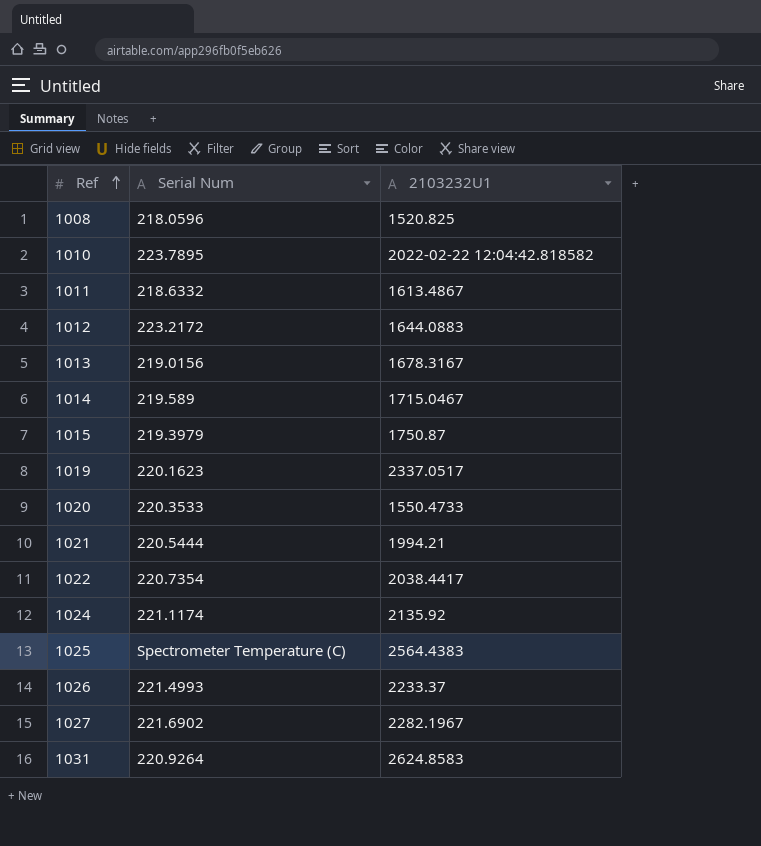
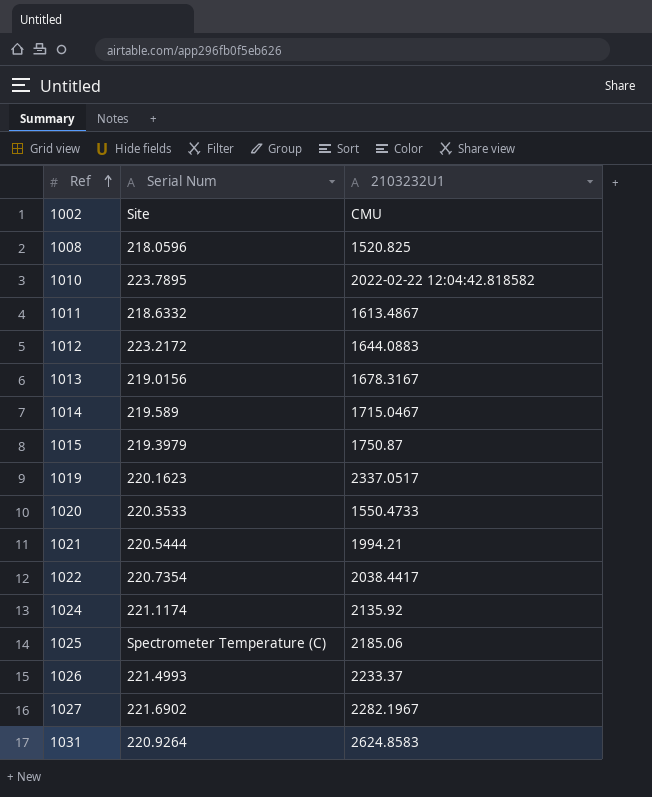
row 1002: none -> Site | CMU
1025 | 2103232U1: 2564.4383 -> 2185.06

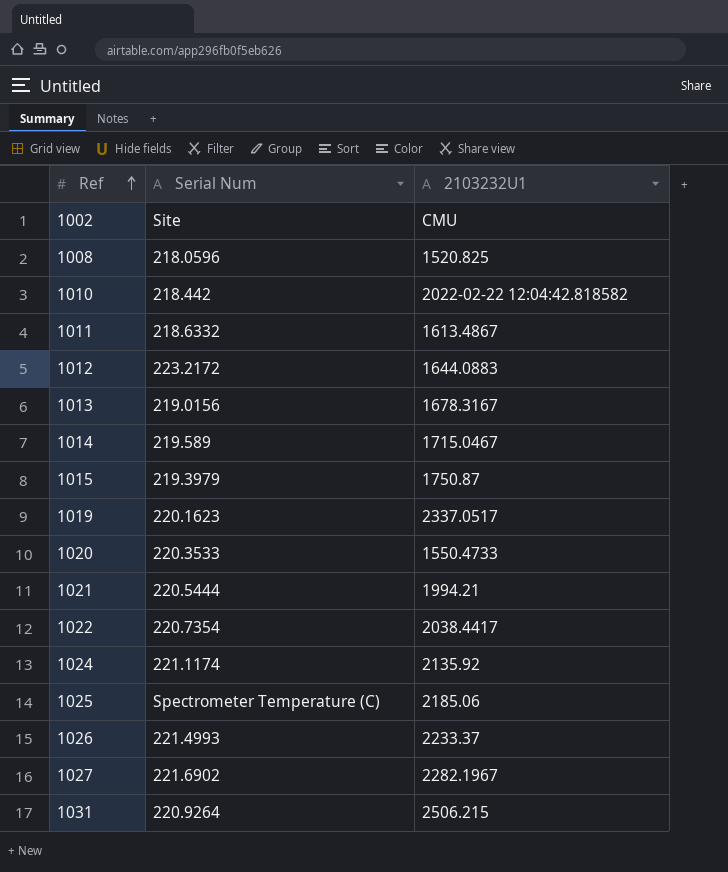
1010 | Serial Num: 223.7895 -> 218.442
1031 | 2103232U1: 2624.8583 -> 2506.215

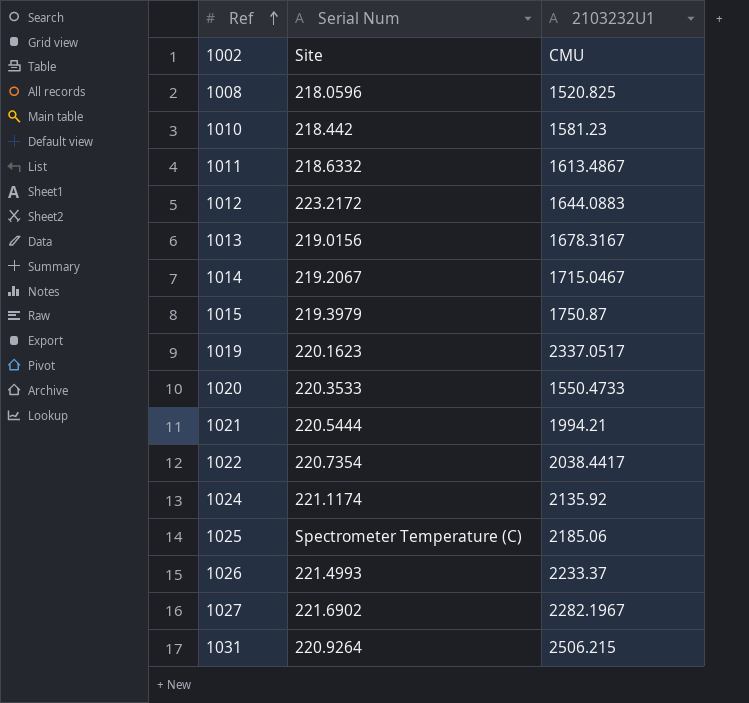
1010 | 2103232U1: 2022-02-22 12:04:42.818582 -> 1581.23
1014 | Serial Num: 219.589 -> 219.2067

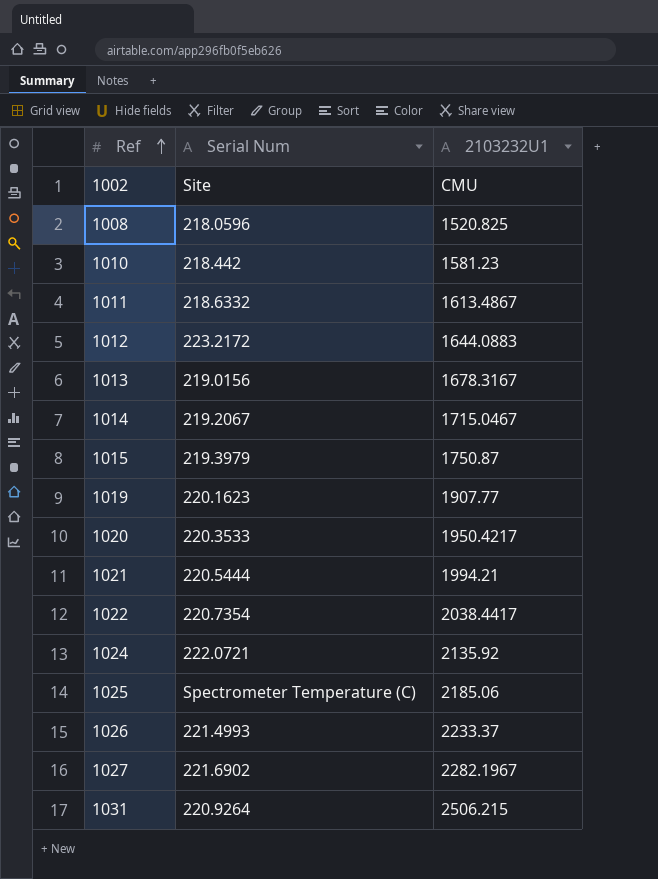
1019 | 2103232U1: 2337.0517 -> 1907.77
1020 | 2103232U1: 1550.4733 -> 1950.4217
1024 | Serial Num: 221.1174 -> 222.0721

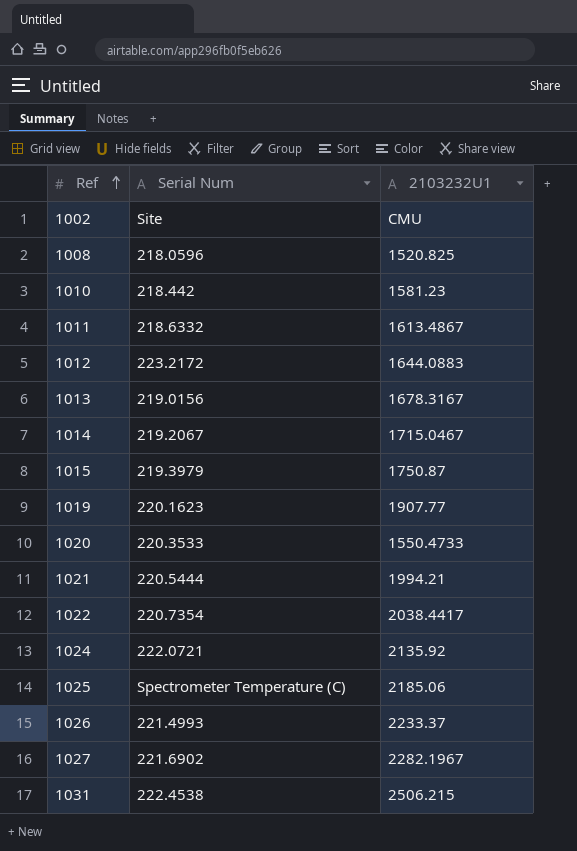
1020 | 2103232U1: 1950.4217 -> 1550.4733
1031 | Serial Num: 220.9264 -> 222.4538

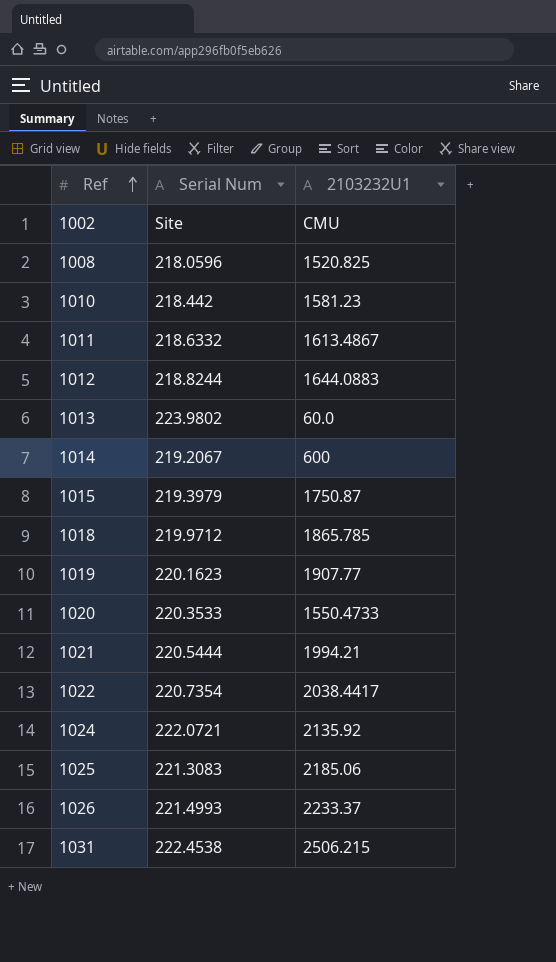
row 1027: 221.6902 | 2282.1967 -> none
1012 | Serial Num: 223.2172 -> 218.8244
1013 | Serial Num: 219.0156 -> 223.9802
1013 | 2103232U1: 1678.3167 -> 60.0
1014 | 2103232U1: 1715.0467 -> 600
row 1018: none -> 219.9712 | 1865.785
1025 | Serial Num: Spectrometer Temperature (C) -> 221.3083

